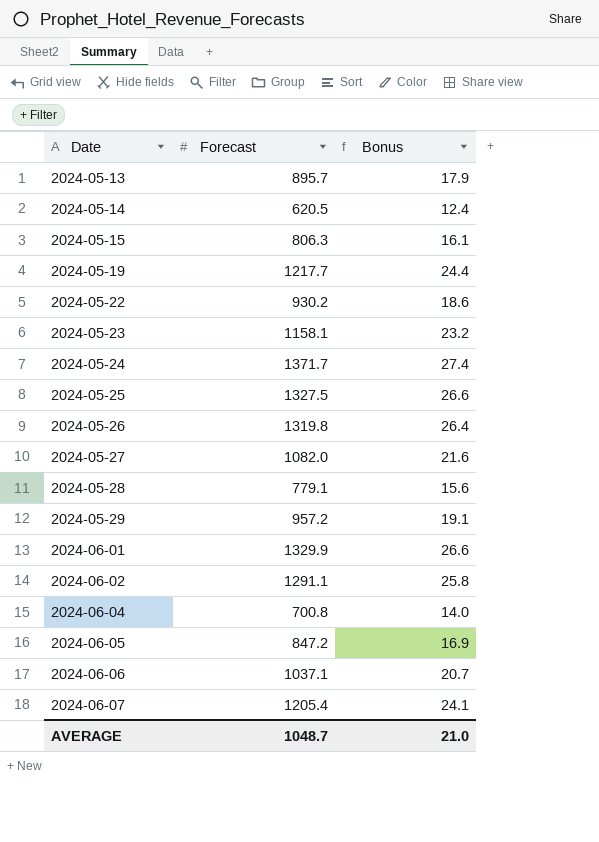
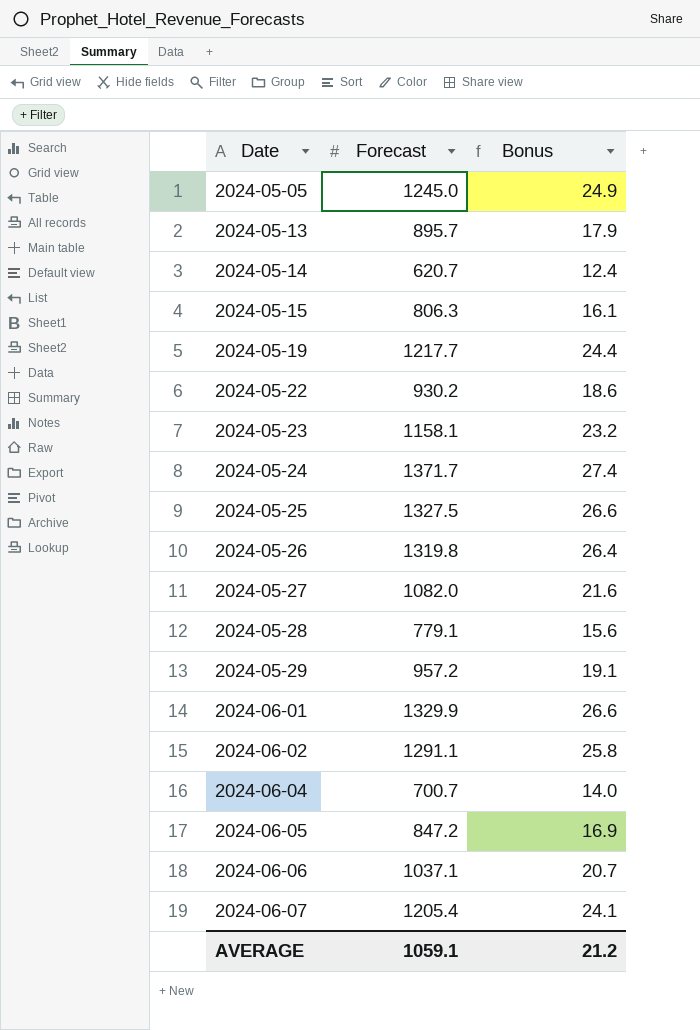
row 2024-05-05: none -> 1245.0 | 24.9
2024-05-14 | Forecast: 620.5 -> 620.7
2024-06-04 | Forecast: 700.8 -> 700.7
AVERAGE | Forecast: 1048.7 -> 1059.1
AVERAGE | Bonus: 21.0 -> 21.2

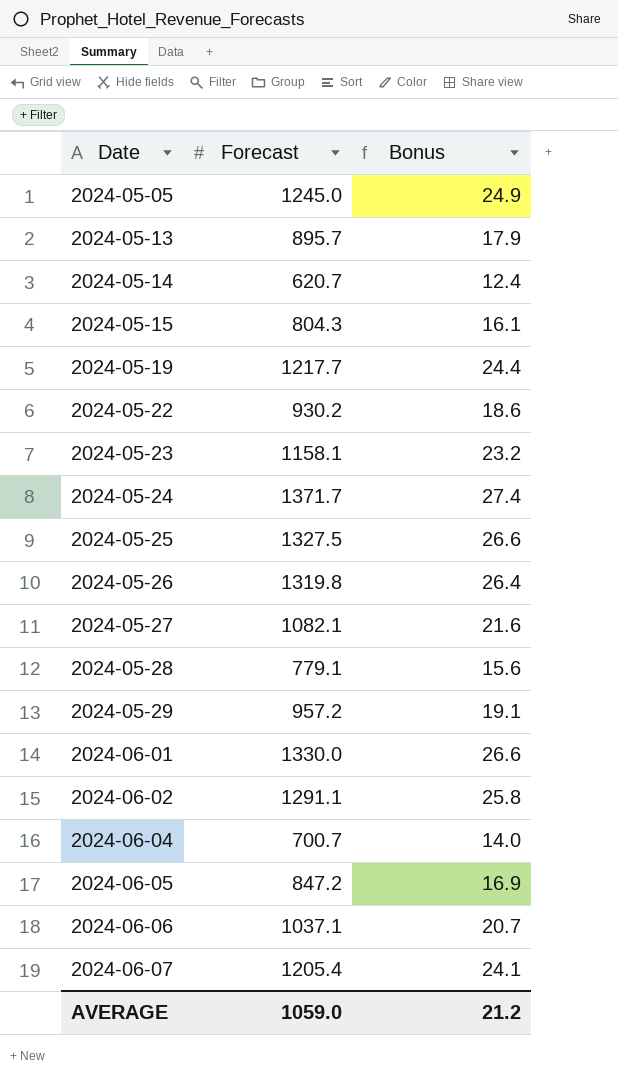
2024-05-15 | Forecast: 806.3 -> 804.3
2024-05-27 | Forecast: 1082.0 -> 1082.1
2024-06-01 | Forecast: 1329.9 -> 1330.0
AVERAGE | Forecast: 1059.1 -> 1059.0

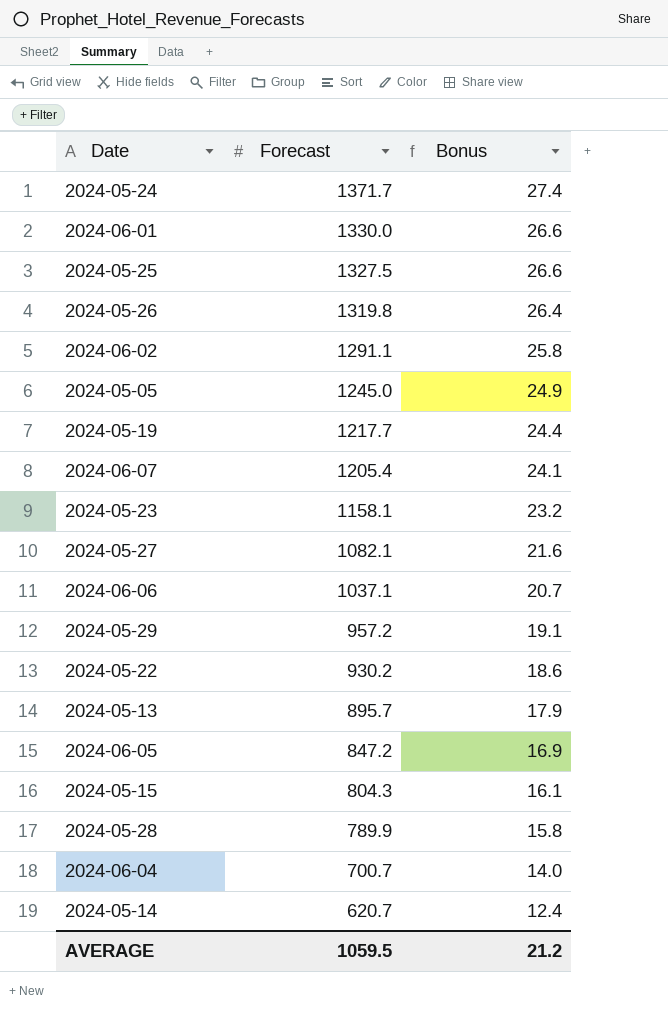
row order: Date ascending -> Forecast descending
2024-05-28 | Forecast: 779.1 -> 789.9
2024-05-28 | Bonus: 15.6 -> 15.8
AVERAGE | Forecast: 1059.0 -> 1059.5

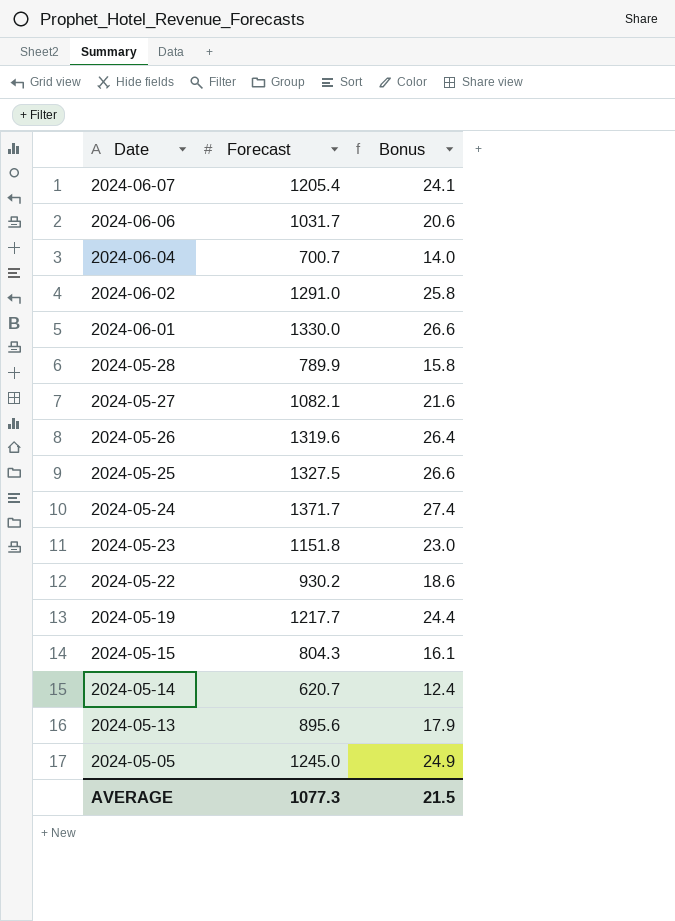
row order: Forecast descending -> Date descending
row 2024-05-29: 957.2 | 19.1 -> none
row 2024-06-05: 847.2 | 16.9 -> none
2024-06-06 | Forecast: 1037.1 -> 1031.7
2024-06-06 | Bonus: 20.7 -> 20.6
2024-06-02 | Forecast: 1291.1 -> 1291.0
2024-05-26 | Forecast: 1319.8 -> 1319.6
2024-05-23 | Forecast: 1158.1 -> 1151.8
2024-05-23 | Bonus: 23.2 -> 23.0
2024-05-13 | Forecast: 895.7 -> 895.6
AVERAGE | Forecast: 1059.5 -> 1077.3
AVERAGE | Bonus: 21.2 -> 21.5

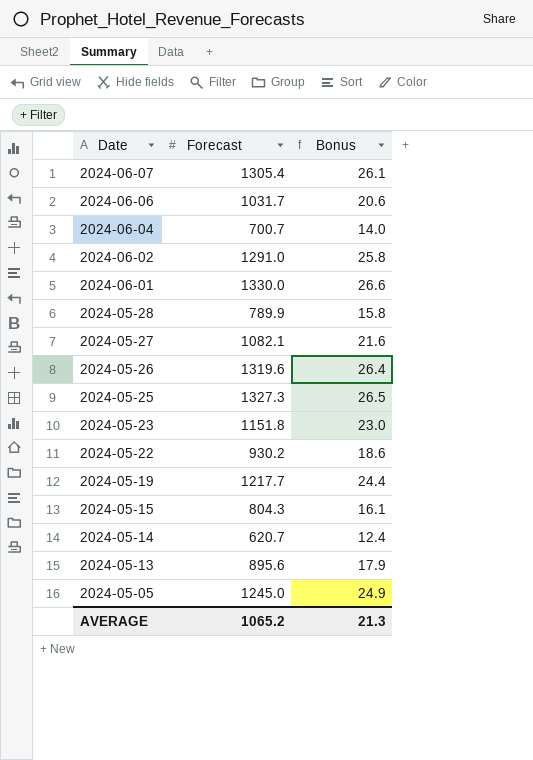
row 2024-05-24: 1371.7 | 27.4 -> none
2024-06-07 | Forecast: 1205.4 -> 1305.4
2024-06-07 | Bonus: 24.1 -> 26.1
2024-05-25 | Forecast: 1327.5 -> 1327.3
2024-05-25 | Bonus: 26.6 -> 26.5
AVERAGE | Forecast: 1077.3 -> 1065.2
AVERAGE | Bonus: 21.5 -> 21.3

